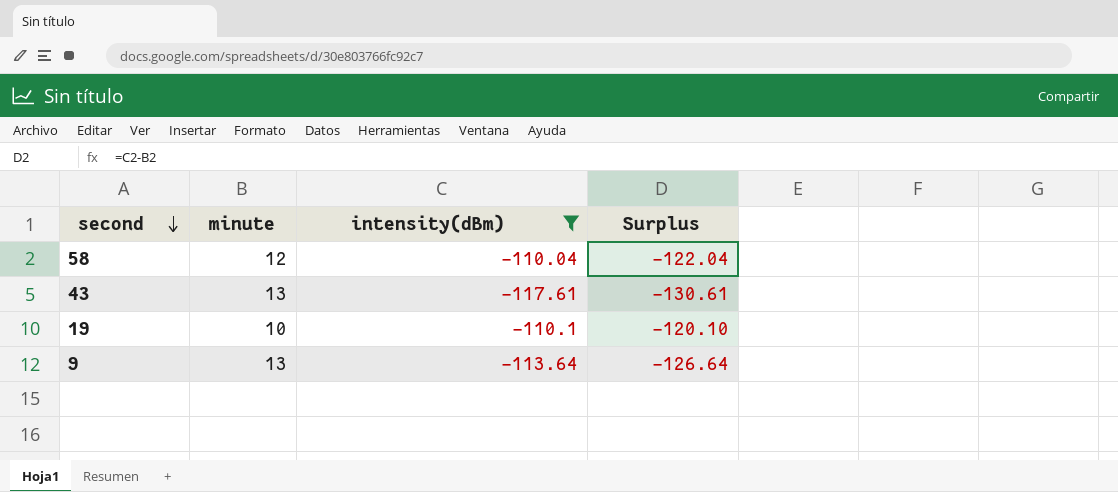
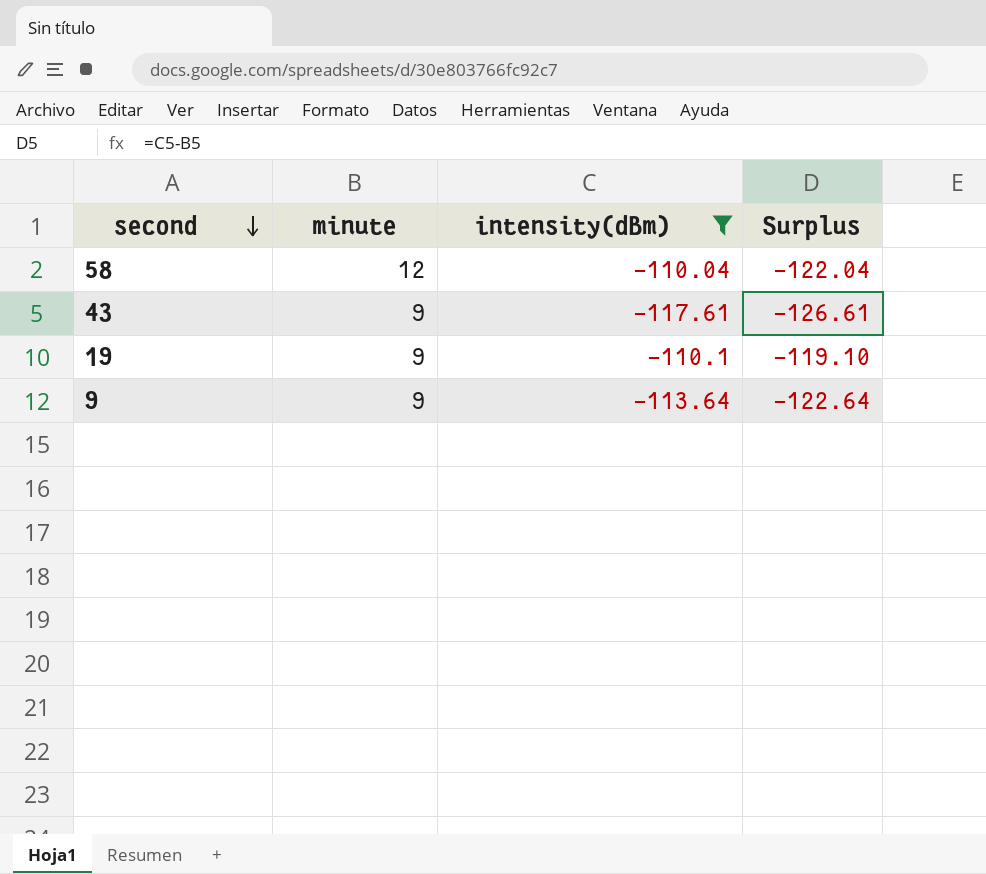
43 | minute: 13 -> 9
43 | Surplus: -130.61 -> -126.61
19 | minute: 10 -> 9
19 | Surplus: -120.10 -> -119.10
9 | minute: 13 -> 9
9 | Surplus: -126.64 -> -122.64

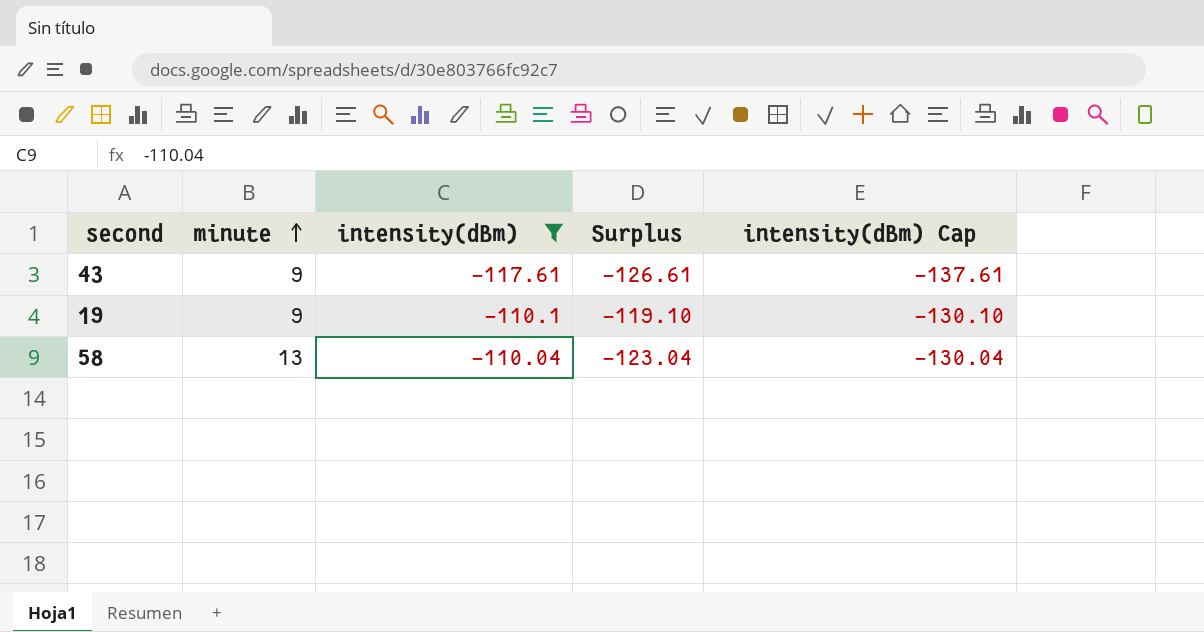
row order: second descending -> minute ascending
column intensity(dBm) Cap | formula: none -> [intensity(dBm)] - 20
row 9: 9 | -113.64 | -122.64 -> none
58 | minute: 12 -> 13
58 | Surplus: -122.04 -> -123.04

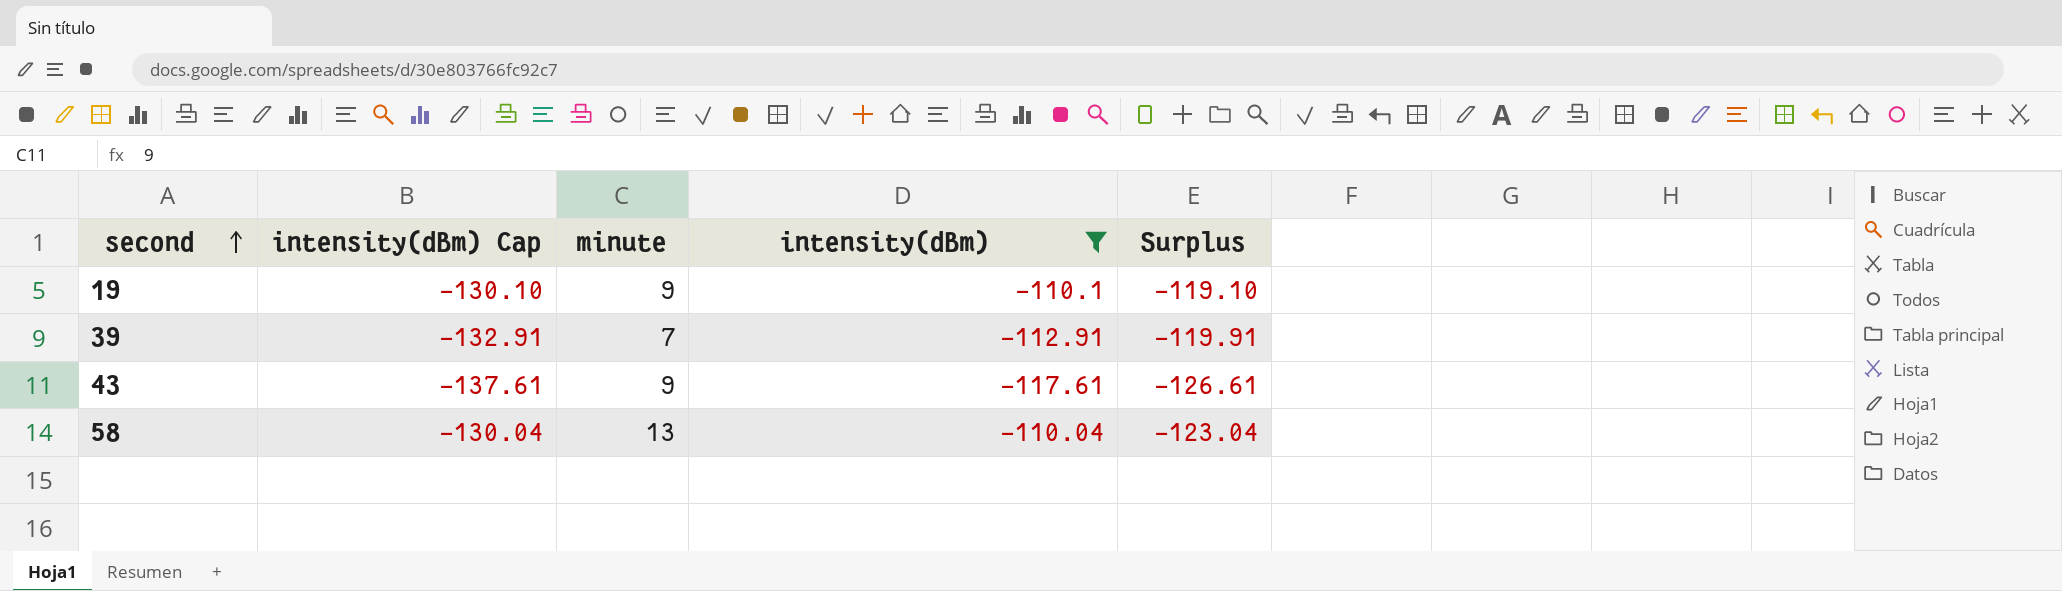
row order: minute ascending -> second ascending
column intensity(dBm) Cap | position: 5 -> 2
row 39: none -> -132.91 | 7 | -112.91 | -119.91

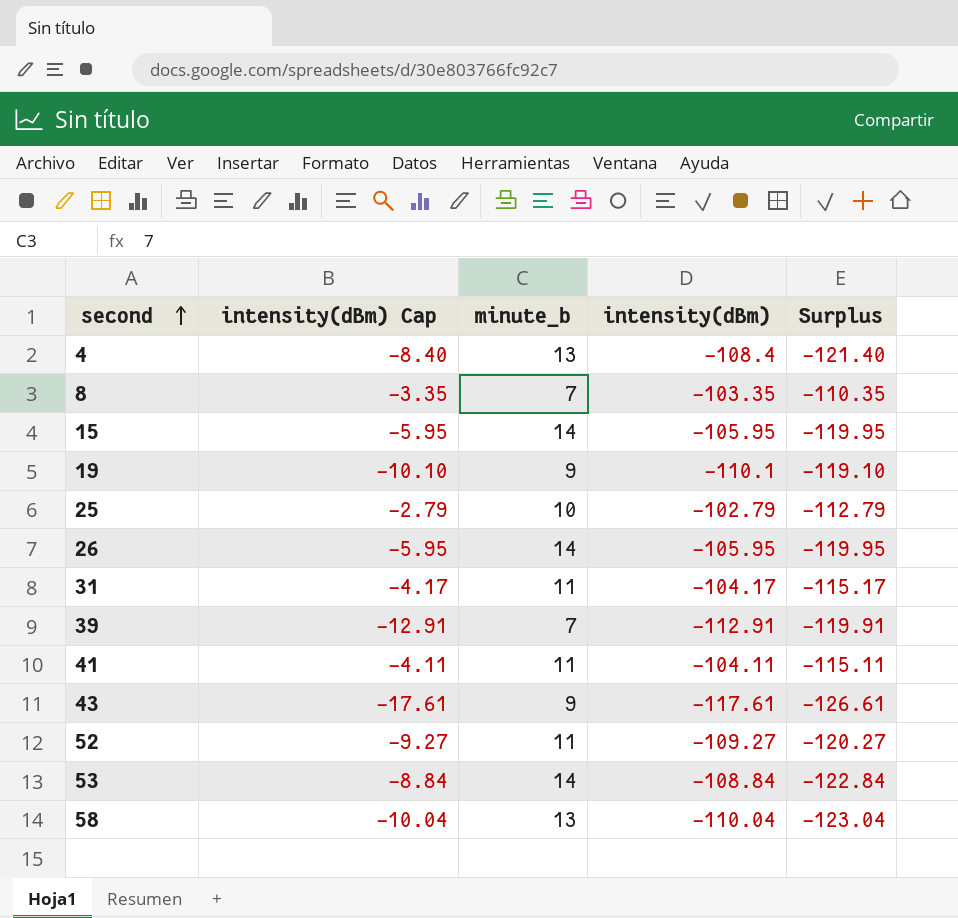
filter: intensity(dBm) <= -110.04 -> none
column intensity(dBm) Cap | formula: [intensity(dBm)] - 20 -> [intensity(dBm)] + 100
column name: minute -> minute_b

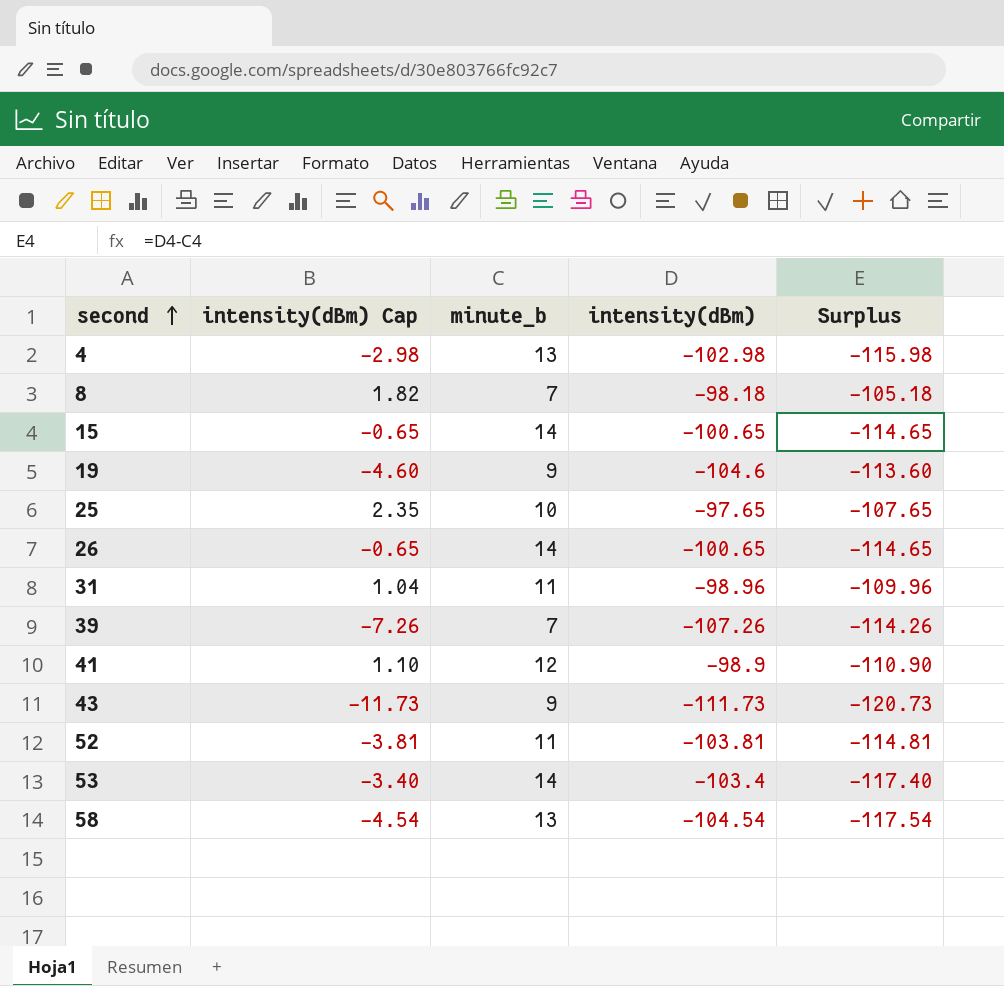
4 | intensity(dBm) Cap: -8.40 -> -2.98
4 | intensity(dBm): -108.4 -> -102.98
4 | Surplus: -121.40 -> -115.98
8 | intensity(dBm) Cap: -3.35 -> 1.82
8 | intensity(dBm): -103.35 -> -98.18
8 | Surplus: -110.35 -> -105.18
15 | intensity(dBm) Cap: -5.95 -> -0.65
15 | intensity(dBm): -105.95 -> -100.65
15 | Surplus: -119.95 -> -114.65
19 | intensity(dBm) Cap: -10.10 -> -4.60
19 | intensity(dBm): -110.1 -> -104.6
19 | Surplus: -119.10 -> -113.60
25 | intensity(dBm) Cap: -2.79 -> 2.35
25 | intensity(dBm): -102.79 -> -97.65
25 | Surplus: -112.79 -> -107.65
26 | intensity(dBm) Cap: -5.95 -> -0.65
26 | intensity(dBm): -105.95 -> -100.65
26 | Surplus: -119.95 -> -114.65
31 | intensity(dBm) Cap: -4.17 -> 1.04
31 | intensity(dBm): -104.17 -> -98.96
31 | Surplus: -115.17 -> -109.96
39 | intensity(dBm) Cap: -12.91 -> -7.26
39 | intensity(dBm): -112.91 -> -107.26
39 | Surplus: -119.91 -> -114.26
41 | intensity(dBm) Cap: -4.11 -> 1.10
41 | minute_b: 11 -> 12
41 | intensity(dBm): -104.11 -> -98.9
41 | Surplus: -115.11 -> -110.90
43 | intensity(dBm) Cap: -17.61 -> -11.73
43 | intensity(dBm): -117.61 -> -111.73
43 | Surplus: -126.61 -> -120.73
52 | intensity(dBm) Cap: -9.27 -> -3.81
52 | intensity(dBm): -109.27 -> -103.81
52 | Surplus: -120.27 -> -114.81
53 | intensity(dBm) Cap: -8.84 -> -3.40
53 | intensity(dBm): -108.84 -> -103.4
53 | Surplus: -122.84 -> -117.40
58 | intensity(dBm) Cap: -10.04 -> -4.54
58 | intensity(dBm): -110.04 -> -104.54
58 | Surplus: -123.04 -> -117.54

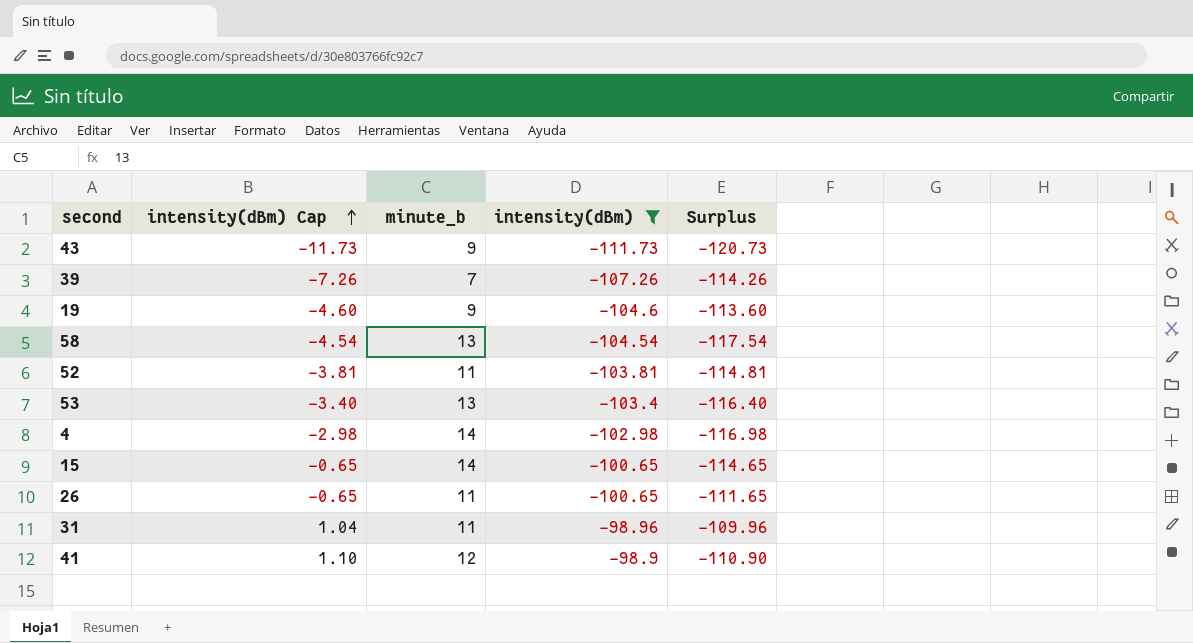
filter: none -> intensity(dBm) <= -98.9
row order: second ascending -> intensity(dBm) Cap ascending
53 | minute_b: 14 -> 13
53 | Surplus: -117.40 -> -116.40
4 | minute_b: 13 -> 14
4 | Surplus: -115.98 -> -116.98
26 | minute_b: 14 -> 11
26 | Surplus: -114.65 -> -111.65

